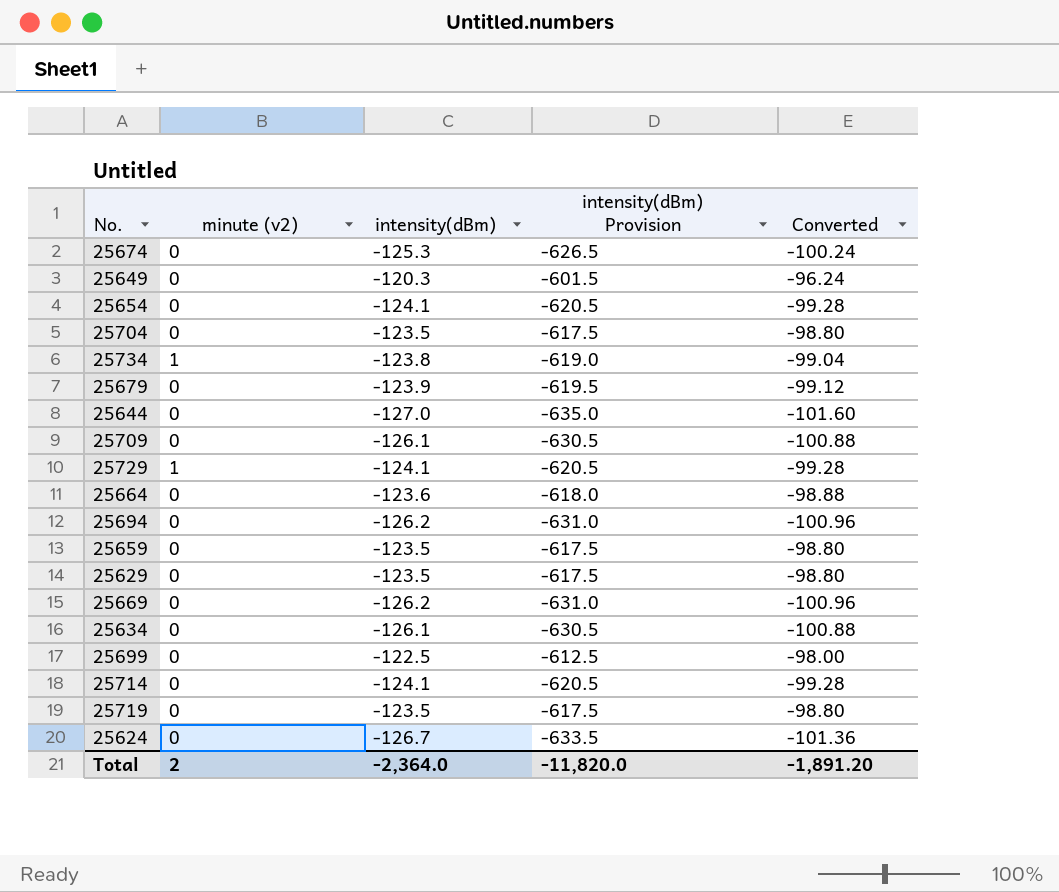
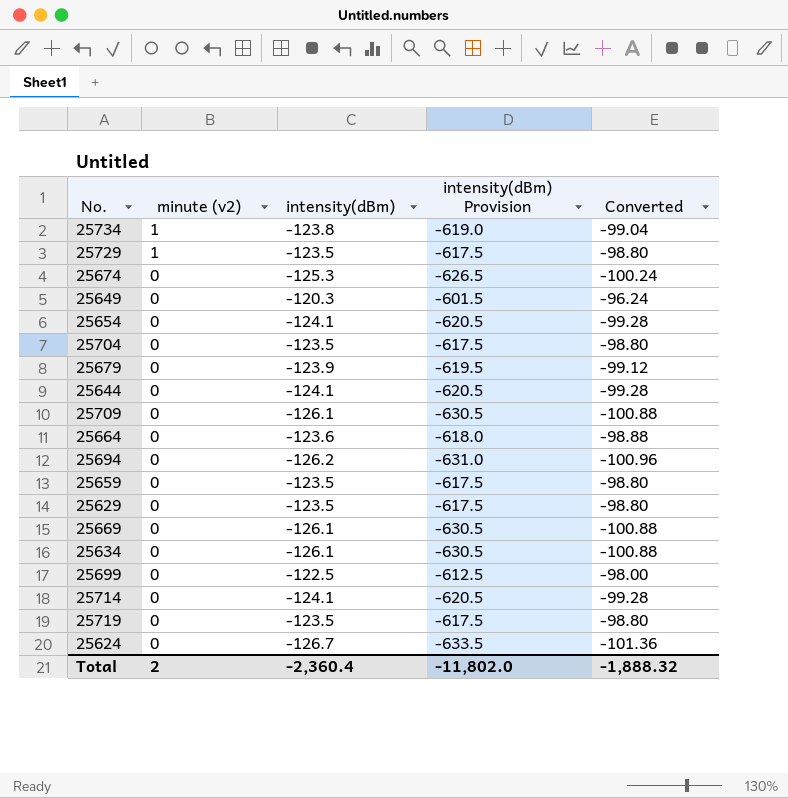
row order: none -> minute (v2) descending
25729 | intensity(dBm): -124.1 -> -123.5
25729 | intensity(dBm) Provision: -620.5 -> -617.5
25729 | Converted: -99.28 -> -98.80
25644 | intensity(dBm): -127.0 -> -124.1
25644 | intensity(dBm) Provision: -635.0 -> -620.5
25644 | Converted: -101.60 -> -99.28
25669 | intensity(dBm): -126.2 -> -126.1
25669 | intensity(dBm) Provision: -631.0 -> -630.5
25669 | Converted: -100.96 -> -100.88
Total | intensity(dBm): -2,364.0 -> -2,360.4
Total | intensity(dBm) Provision: -11,820.0 -> -11,802.0
Total | Converted: -1,891.20 -> -1,888.32

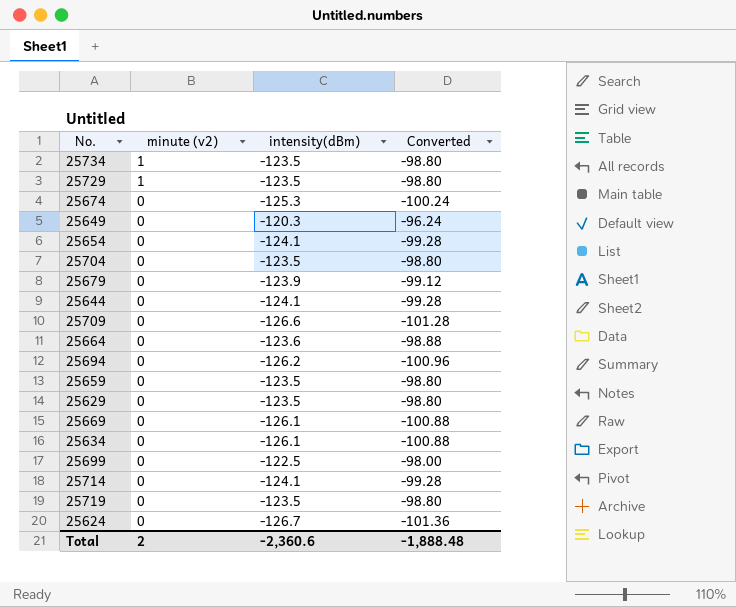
column intensity(dBm) Provision | formula: [intensity(dBm)] * 5 -> none
25734 | intensity(dBm): -123.8 -> -123.5
25734 | Converted: -99.04 -> -98.80
25709 | intensity(dBm): -126.1 -> -126.6
25709 | Converted: -100.88 -> -101.28
Total | intensity(dBm): -2,360.4 -> -2,360.6
Total | Converted: -1,888.32 -> -1,888.48

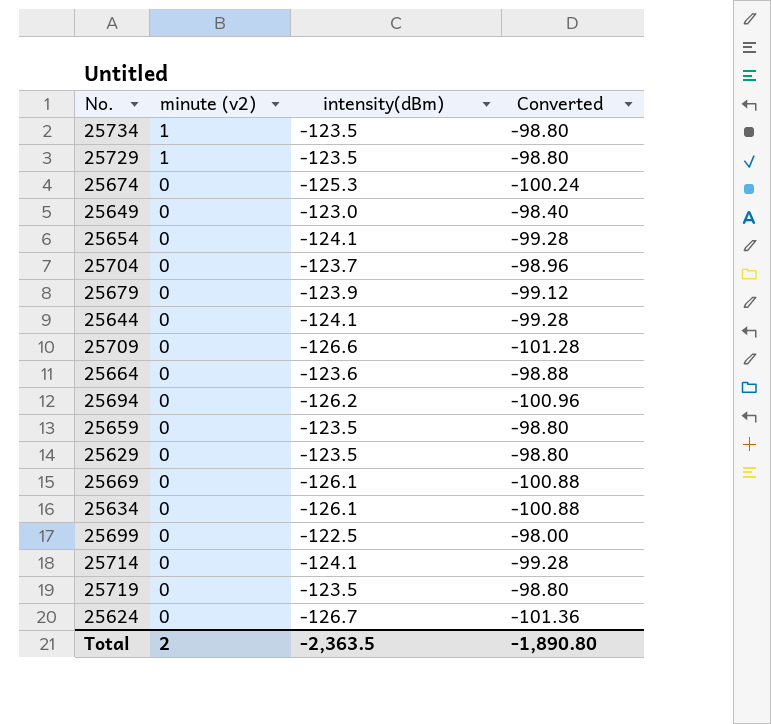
25649 | intensity(dBm): -120.3 -> -123.0
25649 | Converted: -96.24 -> -98.40
25704 | intensity(dBm): -123.5 -> -123.7
25704 | Converted: -98.80 -> -98.96
Total | intensity(dBm): -2,360.6 -> -2,363.5
Total | Converted: -1,888.48 -> -1,890.80

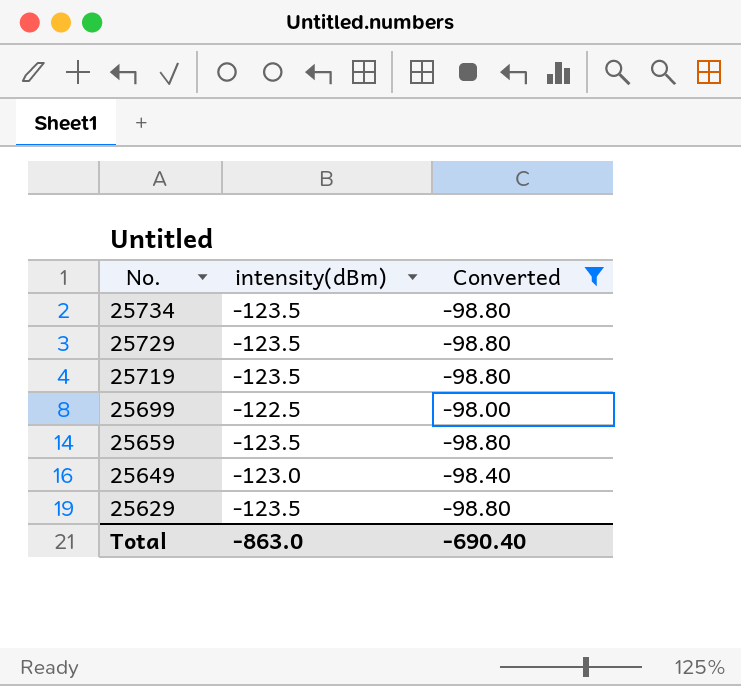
filter: none -> Converted >= -98.80
row order: minute (v2) descending -> No. descending
column minute (v2) | position: 2 -> none
Total | intensity(dBm): -2,363.5 -> -863.0
Total | Converted: -1,890.80 -> -690.40

